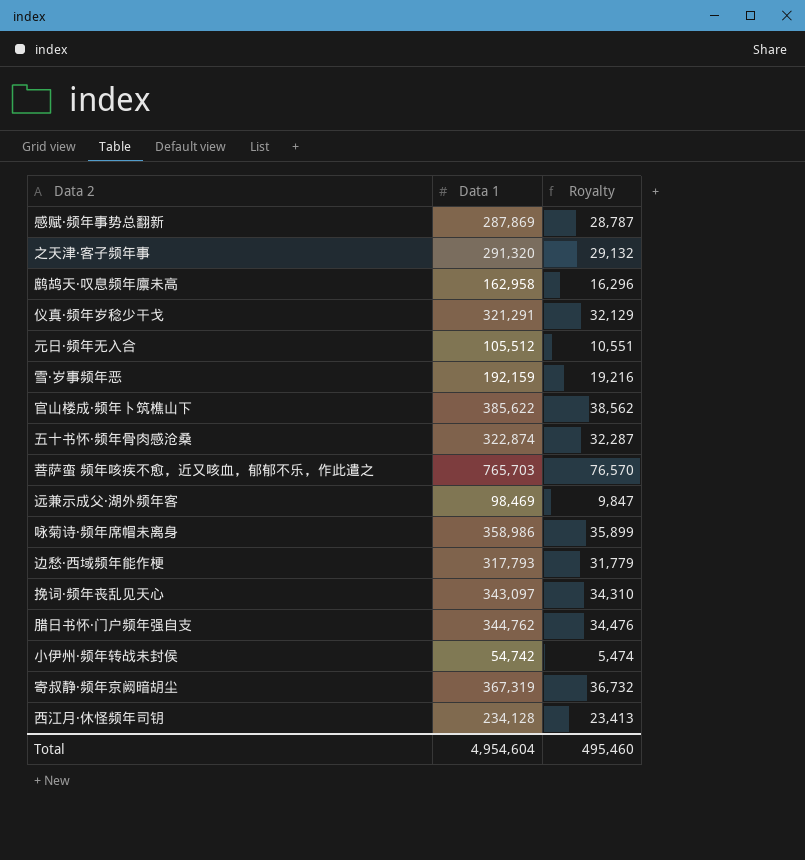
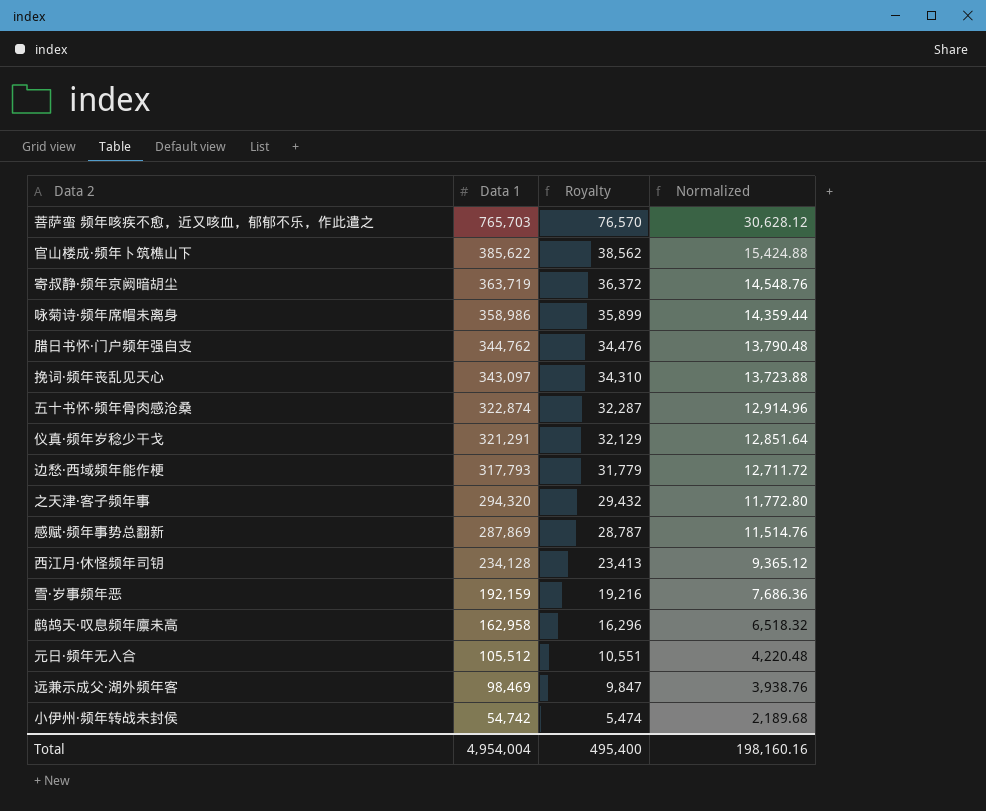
row order: none -> Data 1 descending
column Normalized | formula: none -> [Data 1] * 0.04
寄叔静·频年京阙暗胡尘 | Data 1: 367,319 -> 363,719
寄叔静·频年京阙暗胡尘 | Royalty: 36,732 -> 36,372
之天津·客子频年事 | Data 1: 291,320 -> 294,320
之天津·客子频年事 | Royalty: 29,132 -> 29,432
Total | Data 1: 4,954,604 -> 4,954,004
Total | Royalty: 495,460 -> 495,400

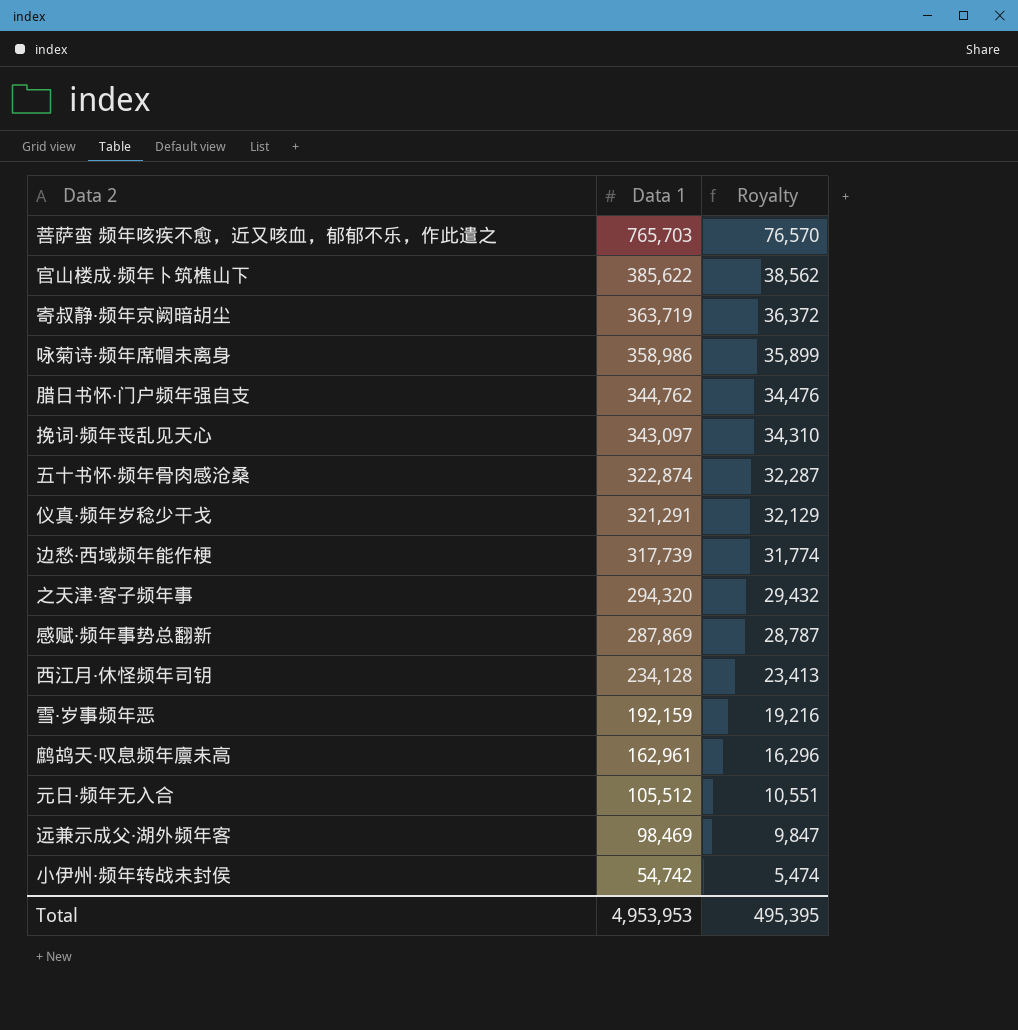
column Normalized | formula: [Data 1] * 0.04 -> none
边愁·西域频年能作梗 | Data 1: 317,793 -> 317,739
边愁·西域频年能作梗 | Royalty: 31,779 -> 31,774
鹧鸪天·叹息频年廪未高 | Data 1: 162,958 -> 162,961
Total | Data 1: 4,954,004 -> 4,953,953
Total | Royalty: 495,400 -> 495,395

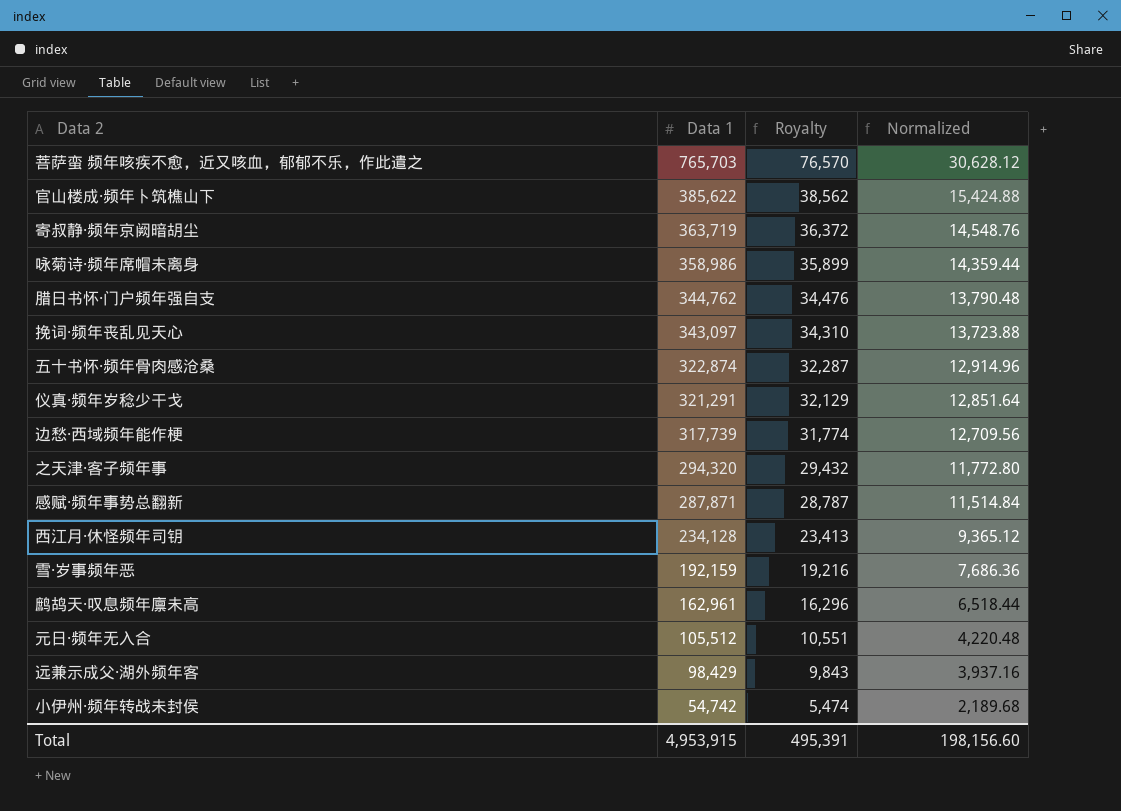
column Normalized | formula: none -> [Data 1] * 0.04
感赋·频年事势总翻新 | Data 1: 287,869 -> 287,871
远兼示成父·湖外频年客 | Data 1: 98,469 -> 98,429
远兼示成父·湖外频年客 | Royalty: 9,847 -> 9,843
Total | Data 1: 4,953,953 -> 4,953,915
Total | Royalty: 495,395 -> 495,391

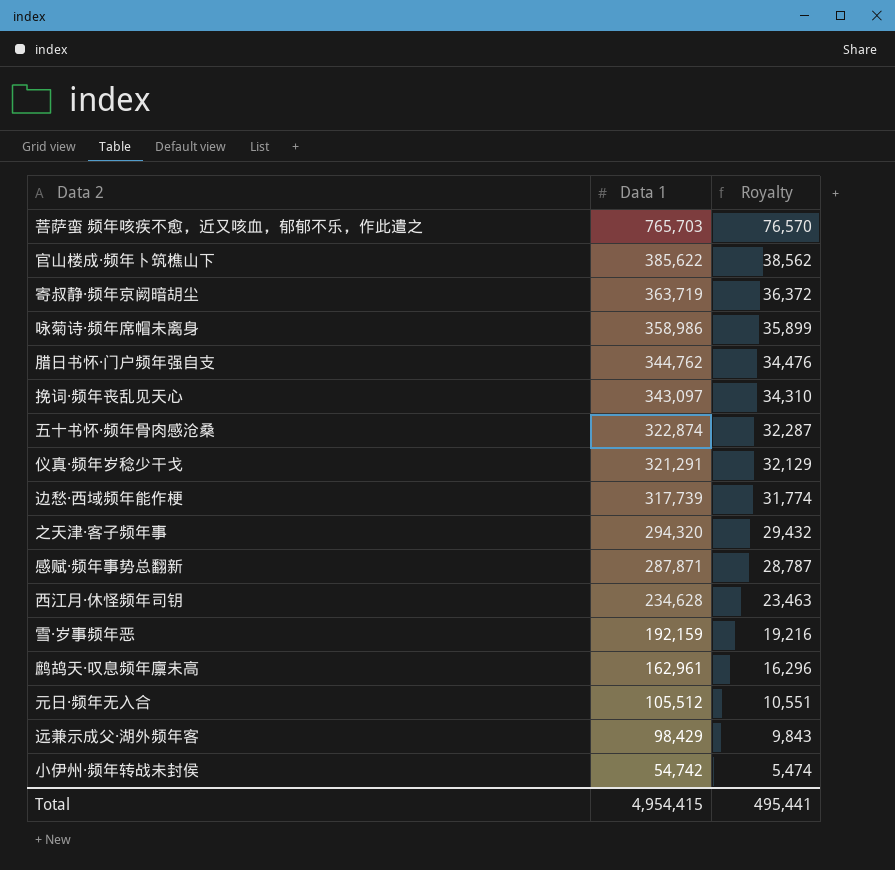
column Normalized | formula: [Data 1] * 0.04 -> none
西江月·休怪频年司钥 | Data 1: 234,128 -> 234,628
西江月·休怪频年司钥 | Royalty: 23,413 -> 23,463
Total | Data 1: 4,953,915 -> 4,954,415
Total | Royalty: 495,391 -> 495,441

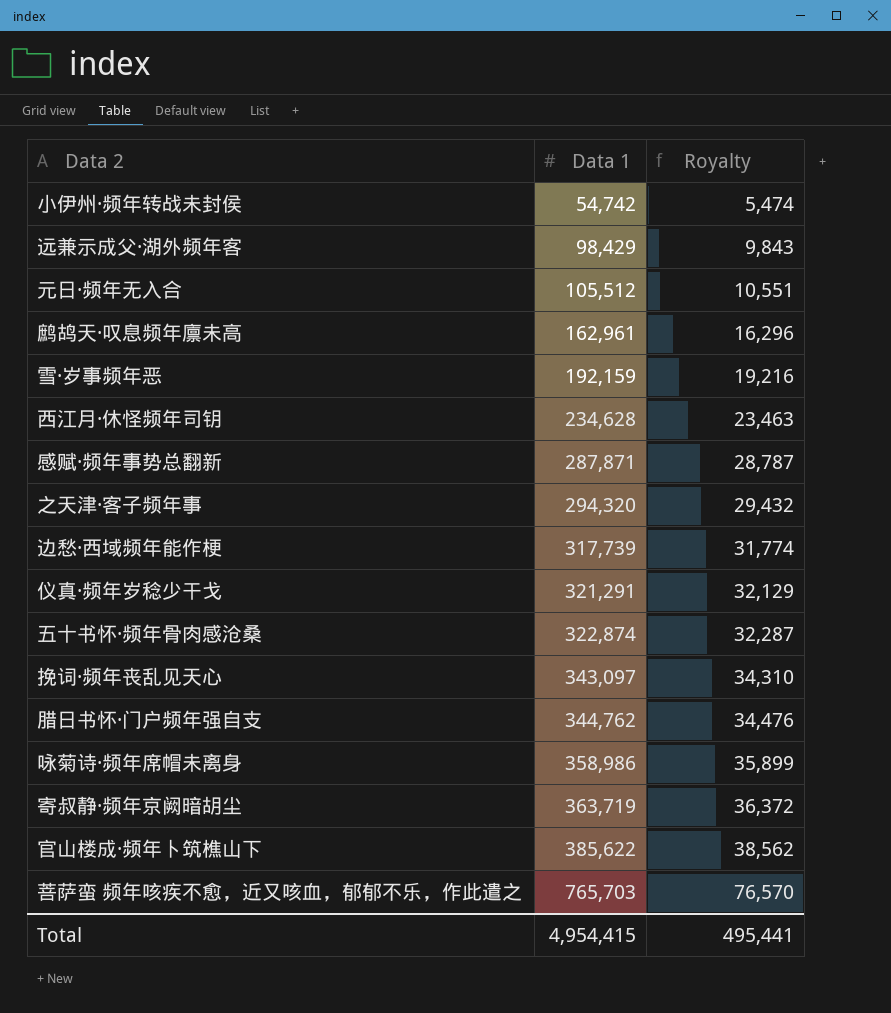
row order: Data 1 descending -> Data 1 ascending

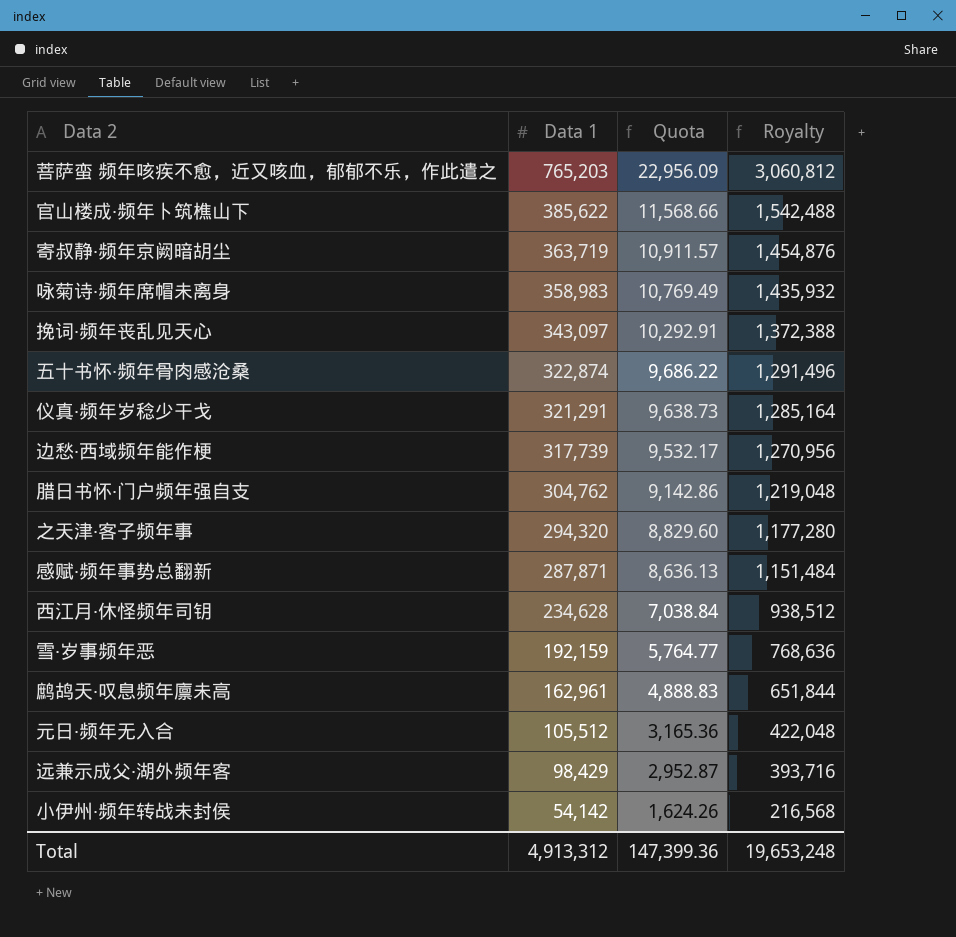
row order: Data 1 ascending -> Data 1 descending
column Quota | formula: none -> [Data 1] * 0.03
column Royalty | formula: [Data 1] * 0.1 -> [Data 1] * 4
菩萨蛮 频年咳疾不愈，近又咳血，郁郁不乐，作此遣之 | Data 1: 765,703 -> 765,203
咏菊诗·频年席帽未离身 | Data 1: 358,986 -> 358,983
腊日书怀·门户频年强自支 | Data 1: 344,762 -> 304,762
小伊州·频年转战未封侯 | Data 1: 54,742 -> 54,142
Total | Data 1: 4,954,415 -> 4,913,312
Total | Royalty: 495,441 -> 19,653,248

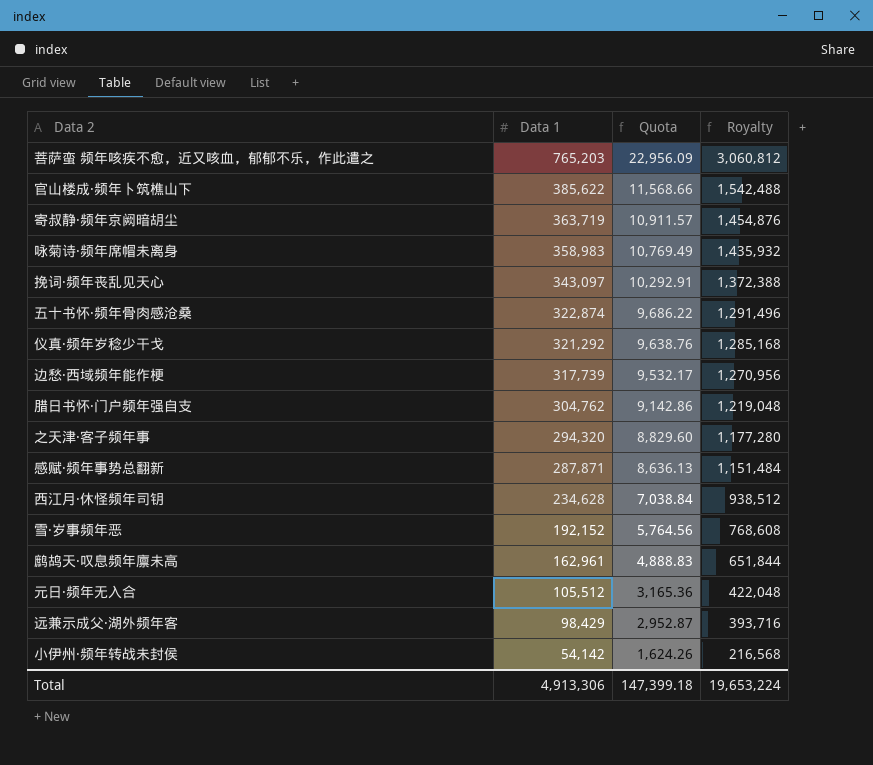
仪真·频年岁稔少干戈 | Data 1: 321,291 -> 321,292
仪真·频年岁稔少干戈 | Quota: 9,638.73 -> 9,638.76
仪真·频年岁稔少干戈 | Royalty: 1,285,164 -> 1,285,168
雪·岁事频年恶 | Data 1: 192,159 -> 192,152
雪·岁事频年恶 | Quota: 5,764.77 -> 5,764.56
雪·岁事频年恶 | Royalty: 768,636 -> 768,608
Total | Data 1: 4,913,312 -> 4,913,306
Total | Quota: 147,399.36 -> 147,399.18
Total | Royalty: 19,653,248 -> 19,653,224

